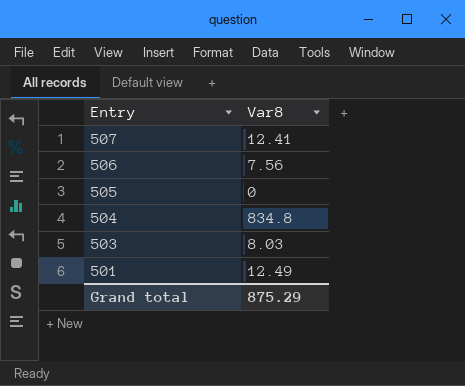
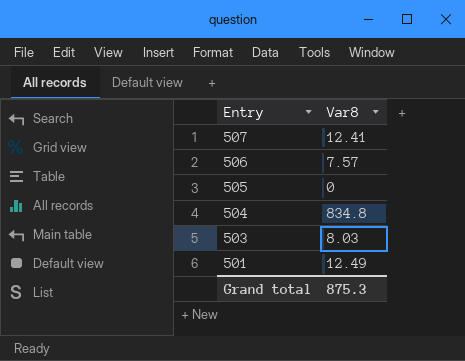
506 | Var8: 7.56 -> 7.57
Grand total | Var8: 875.29 -> 875.3

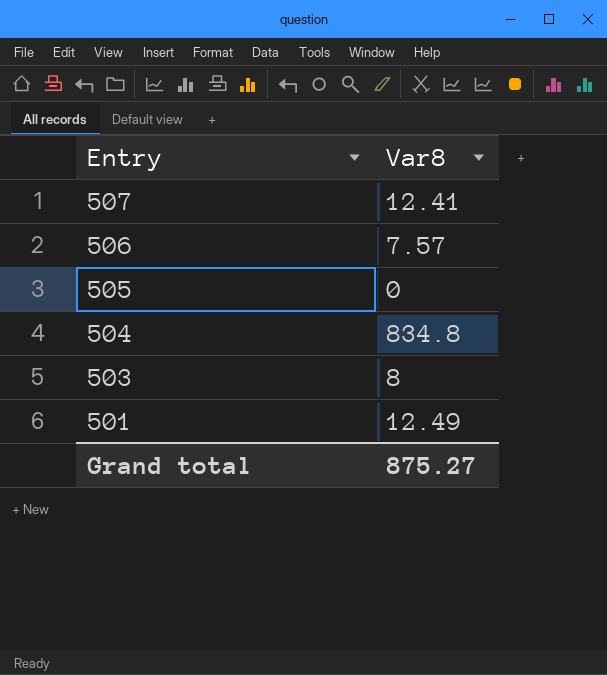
503 | Var8: 8.03 -> 8
Grand total | Var8: 875.3 -> 875.27

